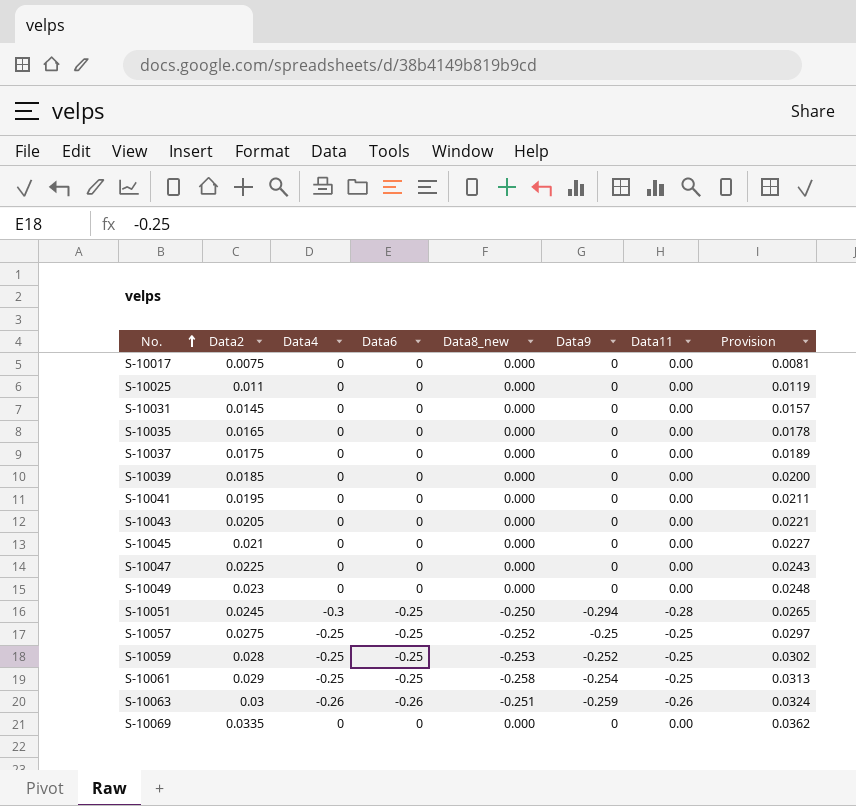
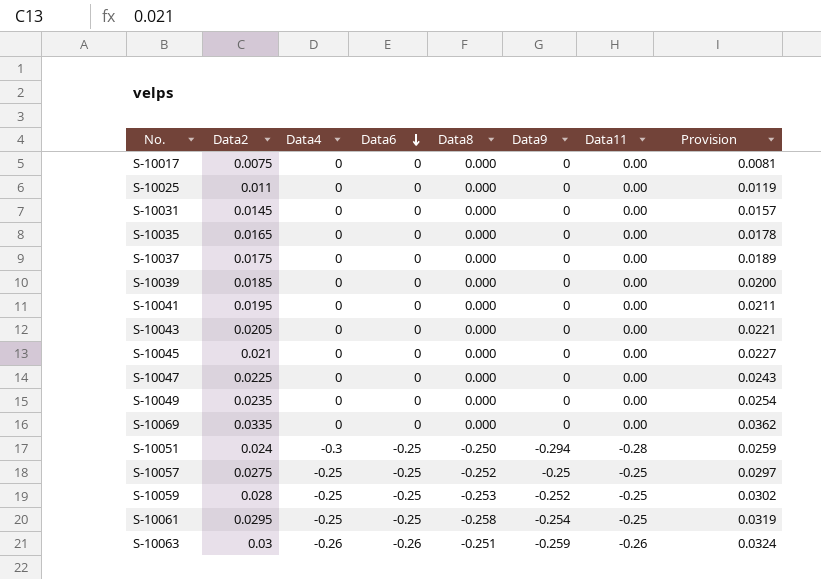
row order: No. ascending -> Data6 descending
column name: Data8_new -> Data8
S-10049 | Data2: 0.023 -> 0.0235
S-10049 | Provision: 0.0248 -> 0.0254
S-10051 | Data2: 0.0245 -> 0.024
S-10051 | Provision: 0.0265 -> 0.0259
S-10061 | Data2: 0.029 -> 0.0295
S-10061 | Provision: 0.0313 -> 0.0319

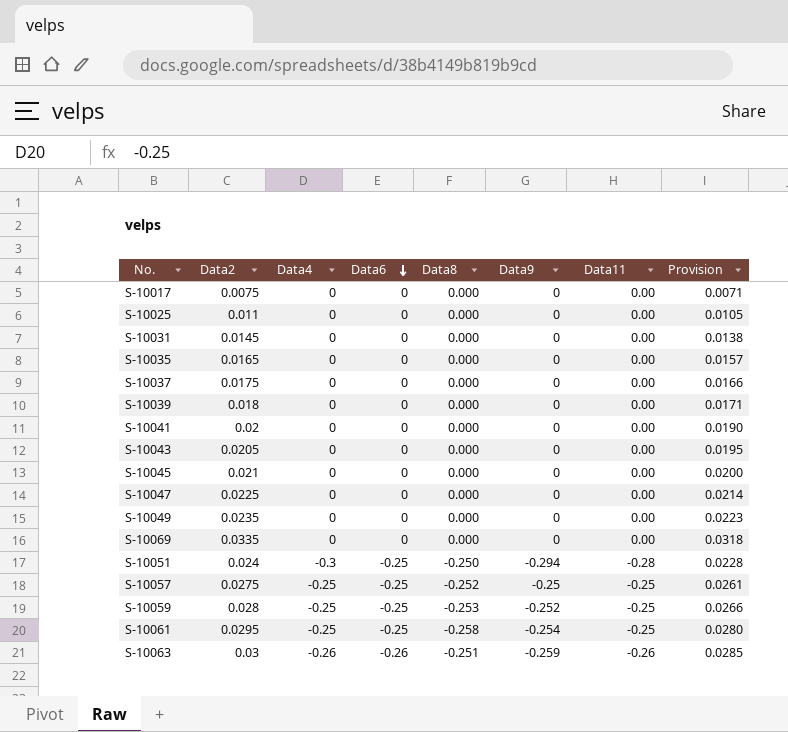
column Provision | formula: [Data2] * 1.08 -> [Data2] * 0.95
S-10039 | Data2: 0.0185 -> 0.018
S-10041 | Data2: 0.0195 -> 0.02

